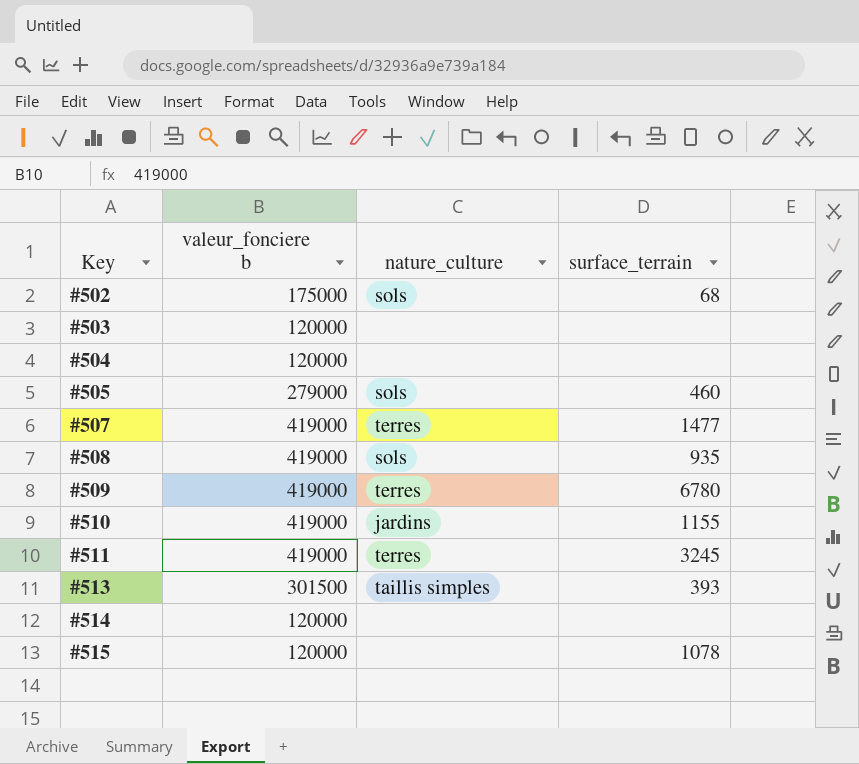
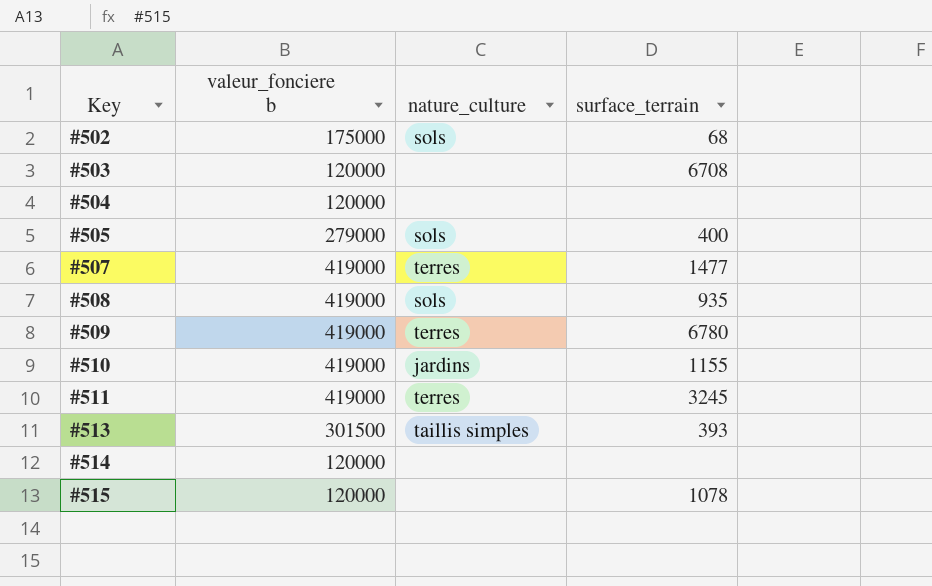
#503 | surface_terrain: none -> 6708
#505 | surface_terrain: 460 -> 400

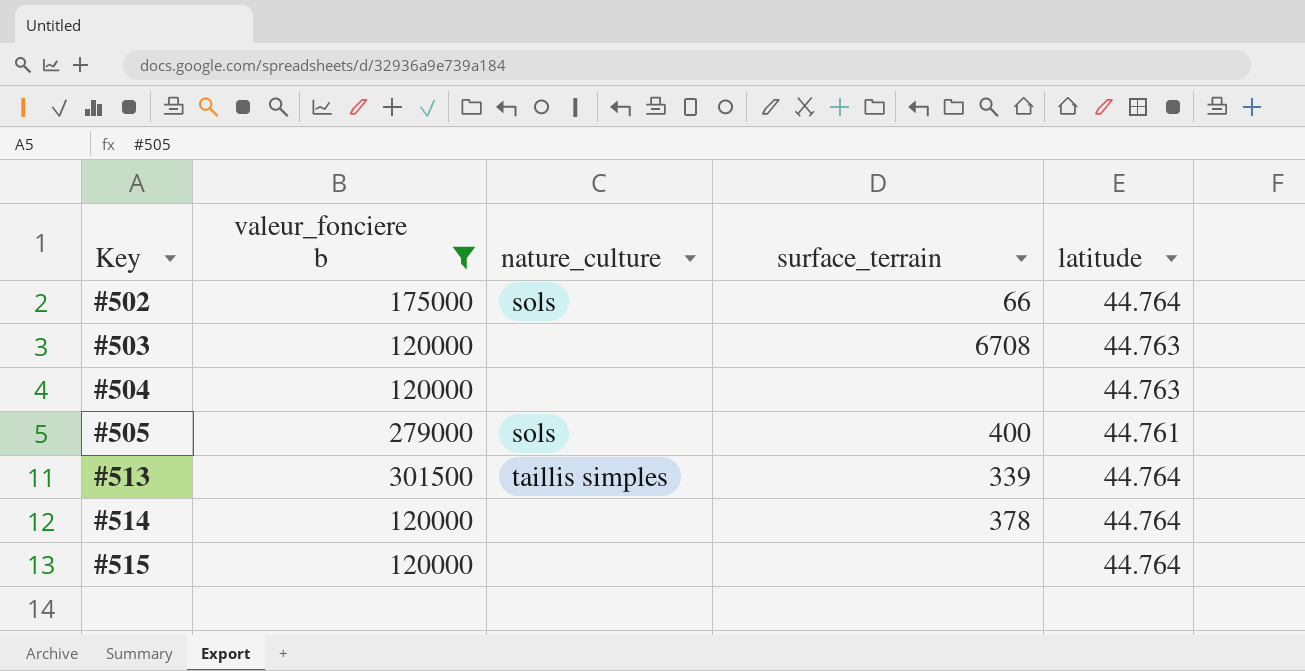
filter: none -> valeur_fonciere b != 419000
column latitude | position: none -> 5
#502 | surface_terrain: 68 -> 66
#513 | surface_terrain: 393 -> 339
#514 | surface_terrain: none -> 378
#515 | surface_terrain: 1078 -> none

